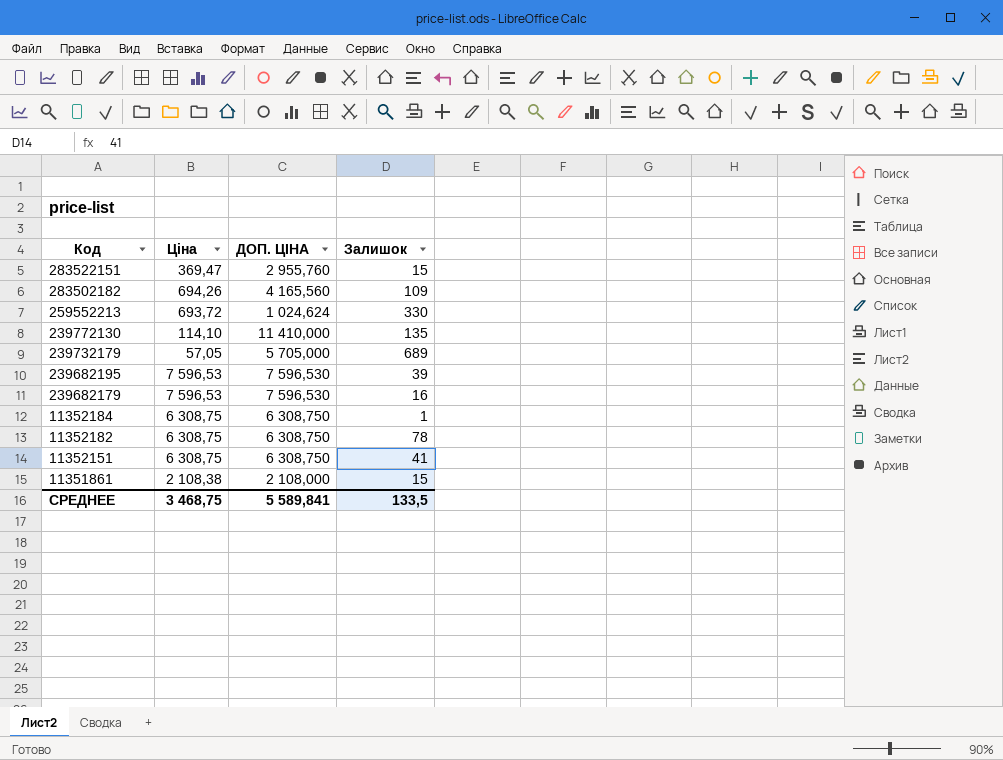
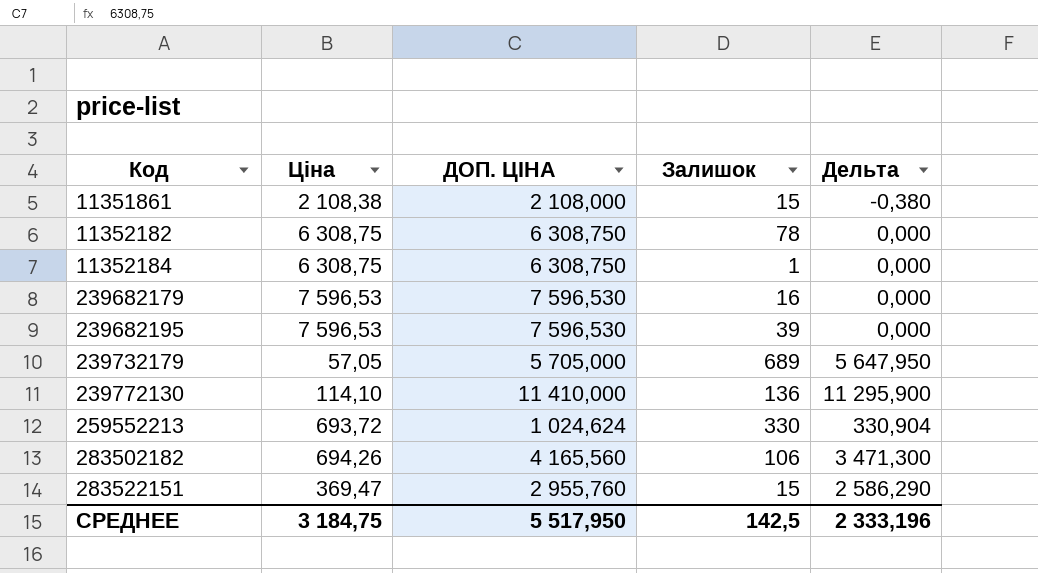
row order: Код descending -> Код ascending
column Дельта | formula: none -> [ДОП. ЦІНА] - [Ціна]
row 11352151: 6 308,75 | 6 308,750 | 41 -> none
239772130 | Залишок: 135 -> 136
283502182 | Залишок: 109 -> 106
СРЕДНЕЕ | Ціна: 3 468,75 -> 3 184,75
СРЕДНЕЕ | ДОП. ЦІНА: 5 589,841 -> 5 517,950
СРЕДНЕЕ | Залишок: 133,5 -> 142,5

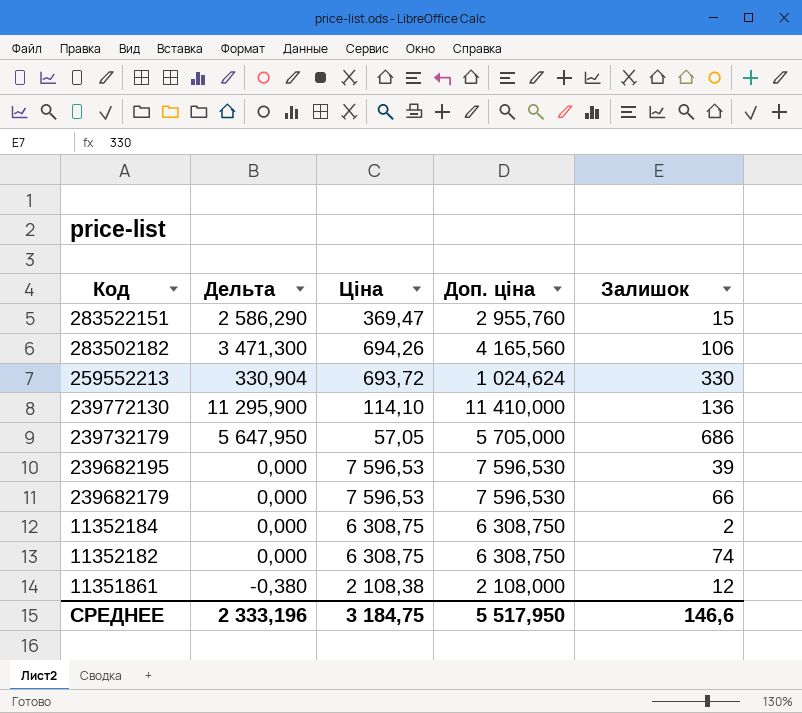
row order: Код ascending -> Код descending
column Дельта | position: 5 -> 2
column name: ДОП. ЦІНА -> Доп. ціна
239732179 | Залишок: 689 -> 686
239682179 | Залишок: 16 -> 66
11352184 | Залишок: 1 -> 2
11352182 | Залишок: 78 -> 74
11351861 | Залишок: 15 -> 12
СРЕДНЕЕ | Залишок: 142,5 -> 146,6

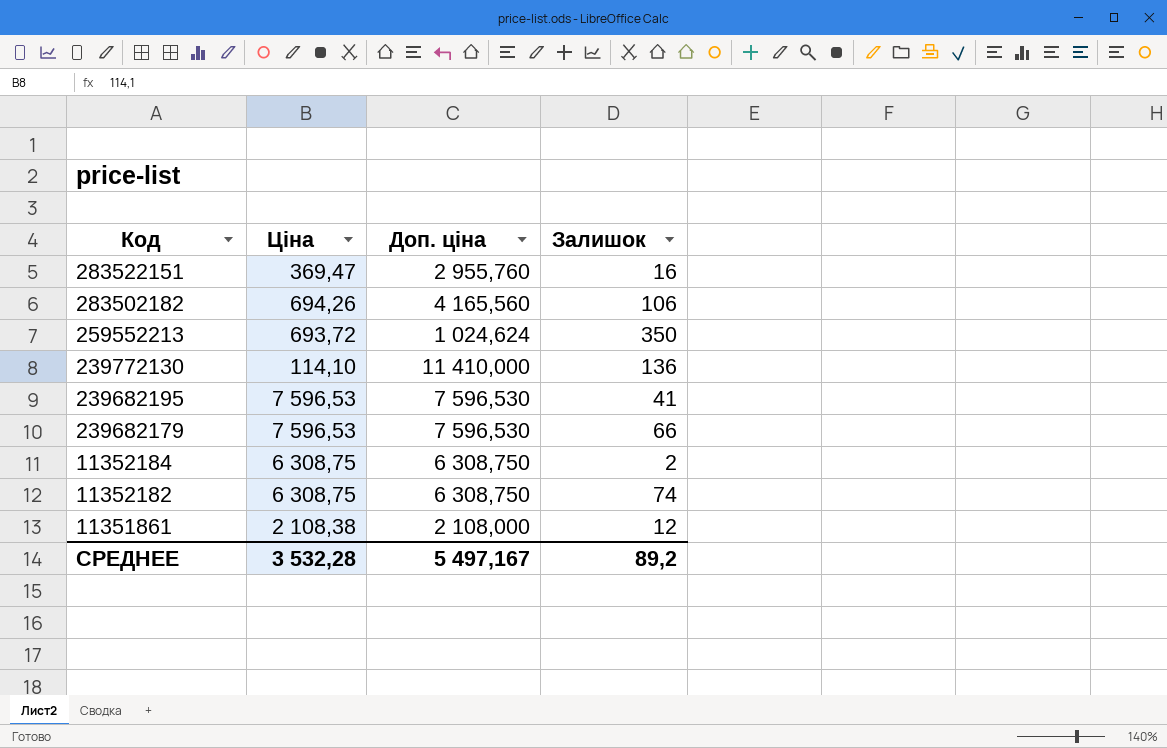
column Дельта | formula: [Доп. ціна] - [Ціна] -> none
row 239732179: 5 647,950 | 57,05 | 5 705,000 | 686 -> none
283522151 | Залишок: 15 -> 16
259552213 | Залишок: 330 -> 350
239682195 | Залишок: 39 -> 41
СРЕДНЕЕ | Ціна: 3 184,75 -> 3 532,28
СРЕДНЕЕ | Доп. ціна: 5 517,950 -> 5 497,167
СРЕДНЕЕ | Залишок: 146,6 -> 89,2

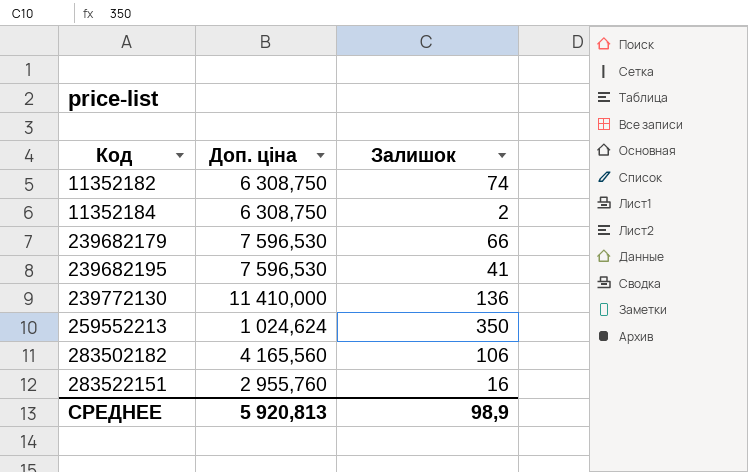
row order: Код descending -> Код ascending
column Ціна | position: 2 -> none
row 11351861: 2 108,38 | 2 108,000 | 12 -> none
СРЕДНЕЕ | Доп. ціна: 5 497,167 -> 5 920,813
СРЕДНЕЕ | Залишок: 89,2 -> 98,9

